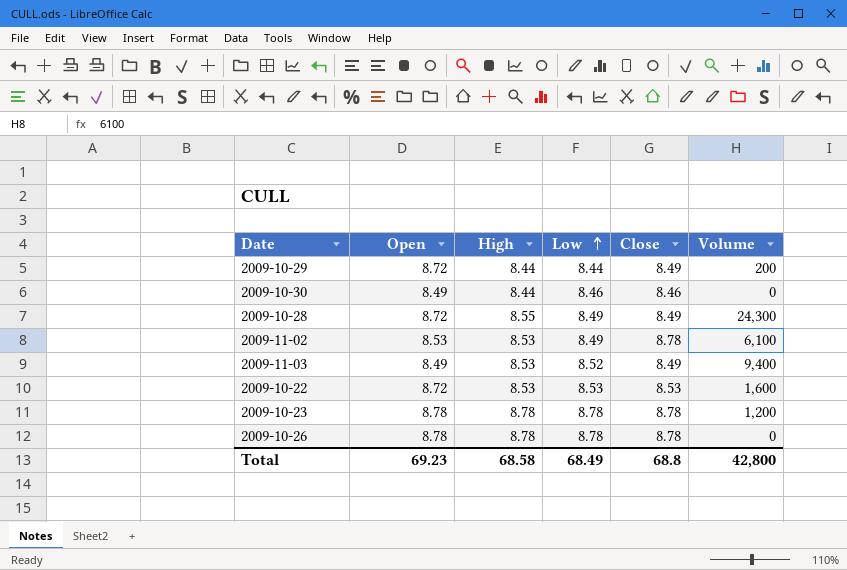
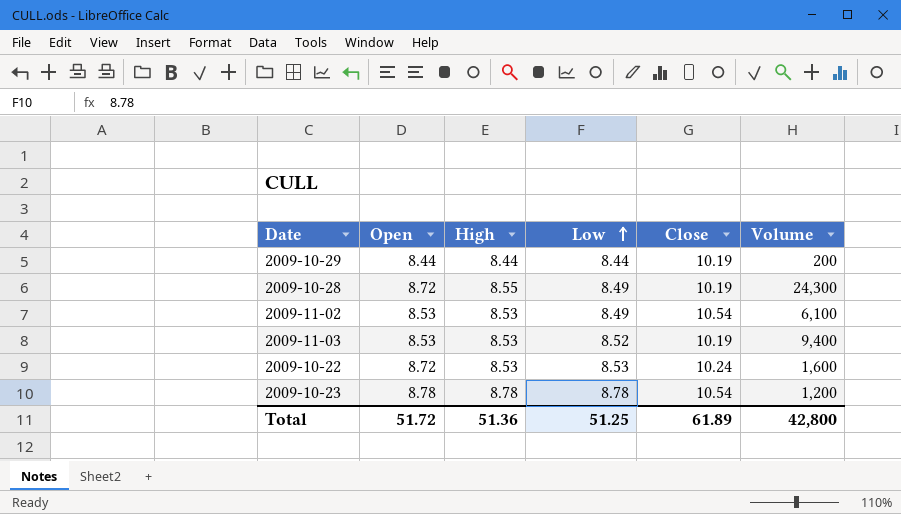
row 2009-10-30: 8.49 | 8.44 | 8.46 | 8.46 | 0 -> none
row 2009-10-26: 8.78 | 8.78 | 8.78 | 8.78 | 0 -> none
2009-10-29 | Open: 8.72 -> 8.44
2009-10-29 | Close: 8.49 -> 10.19
2009-10-28 | Close: 8.49 -> 10.19
2009-11-02 | Close: 8.78 -> 10.54
2009-11-03 | Open: 8.49 -> 8.53
2009-11-03 | Close: 8.49 -> 10.19
2009-10-22 | Close: 8.53 -> 10.24
2009-10-23 | Close: 8.78 -> 10.54
Total | Open: 69.23 -> 51.72
Total | High: 68.58 -> 51.36
Total | Low: 68.49 -> 51.25
Total | Close: 68.8 -> 61.89

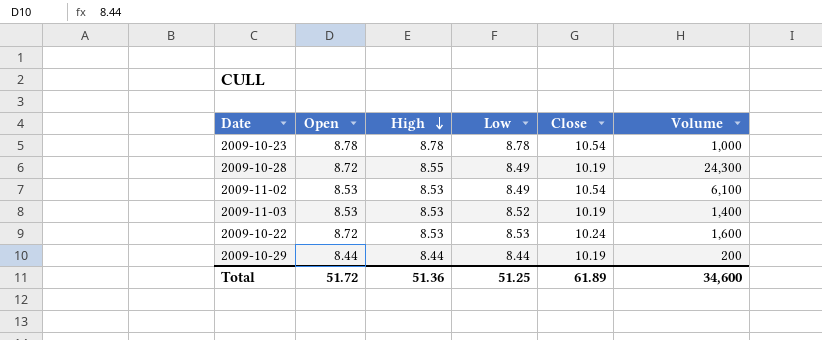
row order: Low ascending -> High descending
2009-10-23 | Volume: 1,200 -> 1,000
2009-11-03 | Volume: 9,400 -> 1,400
Total | Volume: 42,800 -> 34,600

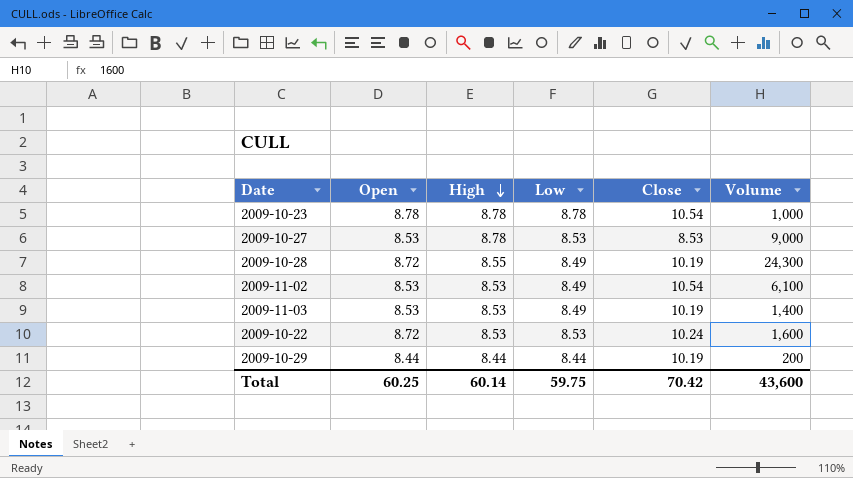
row 2009-10-27: none -> 8.53 | 8.78 | 8.53 | 8.53 | 9,000
2009-11-03 | Low: 8.52 -> 8.49
Total | Open: 51.72 -> 60.25
Total | High: 51.36 -> 60.14
Total | Low: 51.25 -> 59.75
Total | Close: 61.89 -> 70.42
Total | Volume: 34,600 -> 43,600

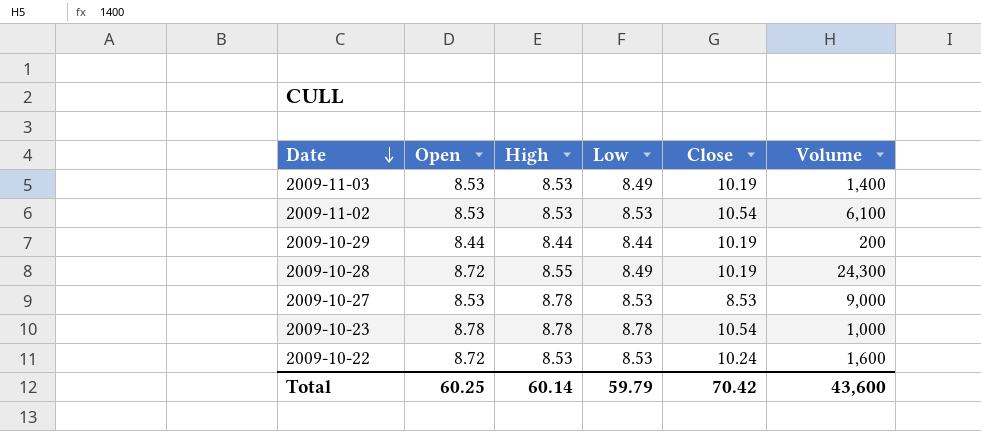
row order: High descending -> Date descending
2009-11-02 | Low: 8.49 -> 8.53
Total | Low: 59.75 -> 59.79

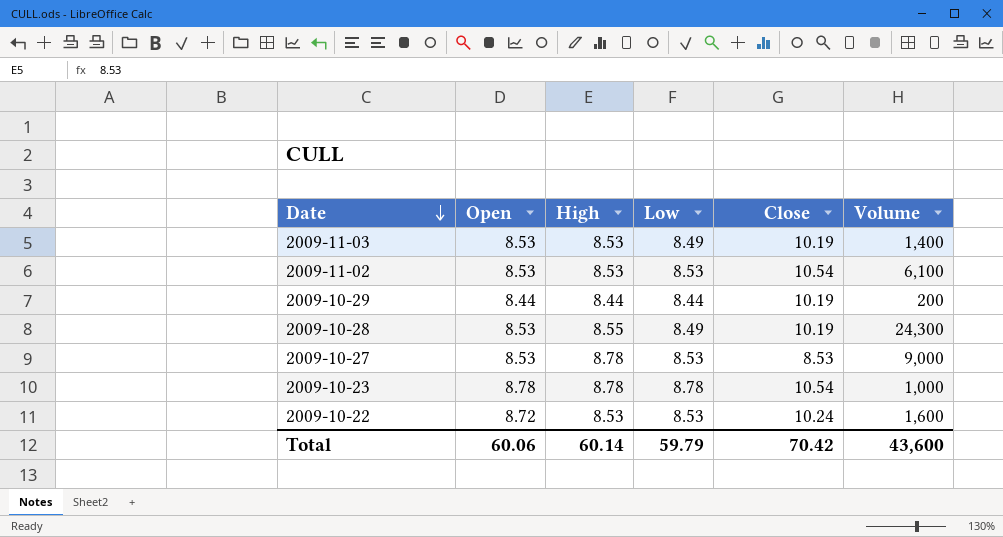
2009-10-28 | Open: 8.72 -> 8.53
Total | Open: 60.25 -> 60.06

